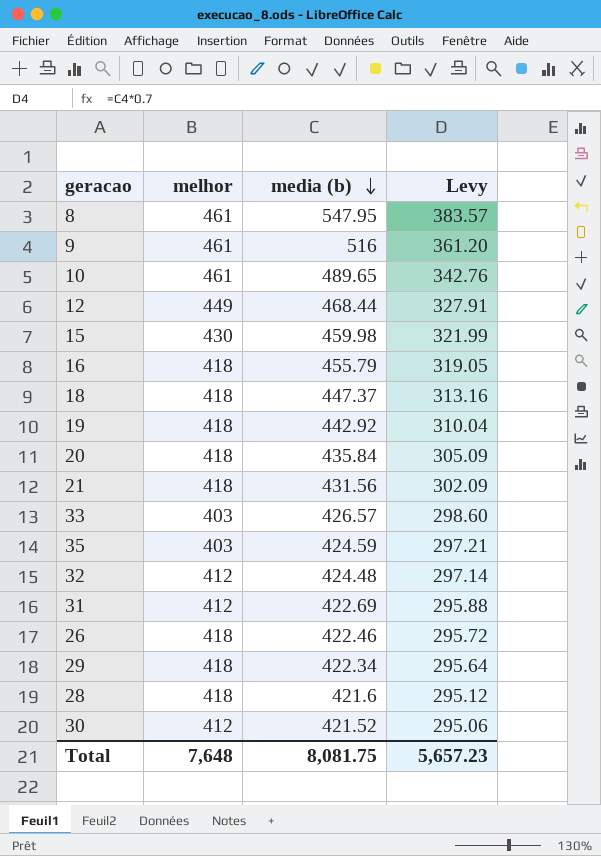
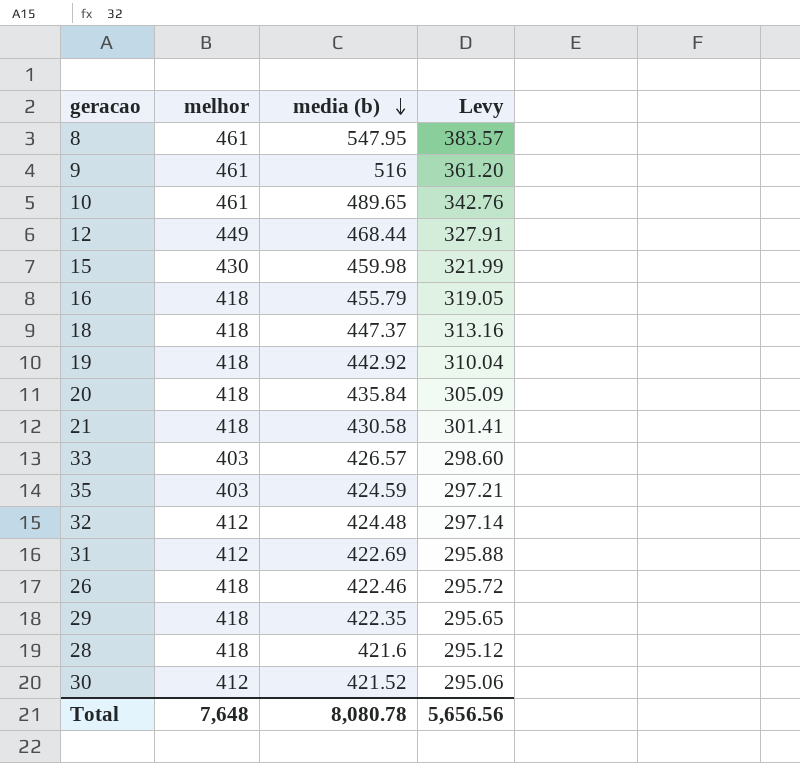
21 | media (b): 431.56 -> 430.58
21 | Levy: 302.09 -> 301.41
29 | media (b): 422.34 -> 422.35
29 | Levy: 295.64 -> 295.65
Total | media (b): 8,081.75 -> 8,080.78
Total | Levy: 5,657.23 -> 5,656.56

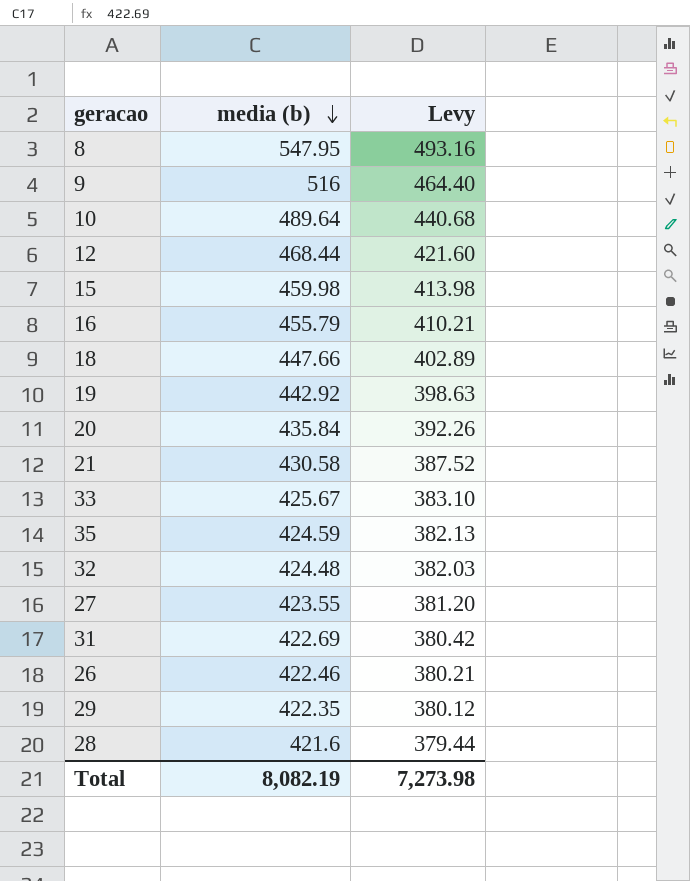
column melhor | position: 2 -> none
column Levy | formula: [media (b)] * 0.7 -> [media (b)] * 0.9
row 30: 412 | 421.52 | 295.06 -> none
10 | media (b): 489.65 -> 489.64
18 | media (b): 447.37 -> 447.66
33 | media (b): 426.57 -> 425.67
row 27: none -> 423.55 | 381.20
Total | media (b): 8,080.78 -> 8,082.19
Total | Levy: 5,656.56 -> 7,273.98

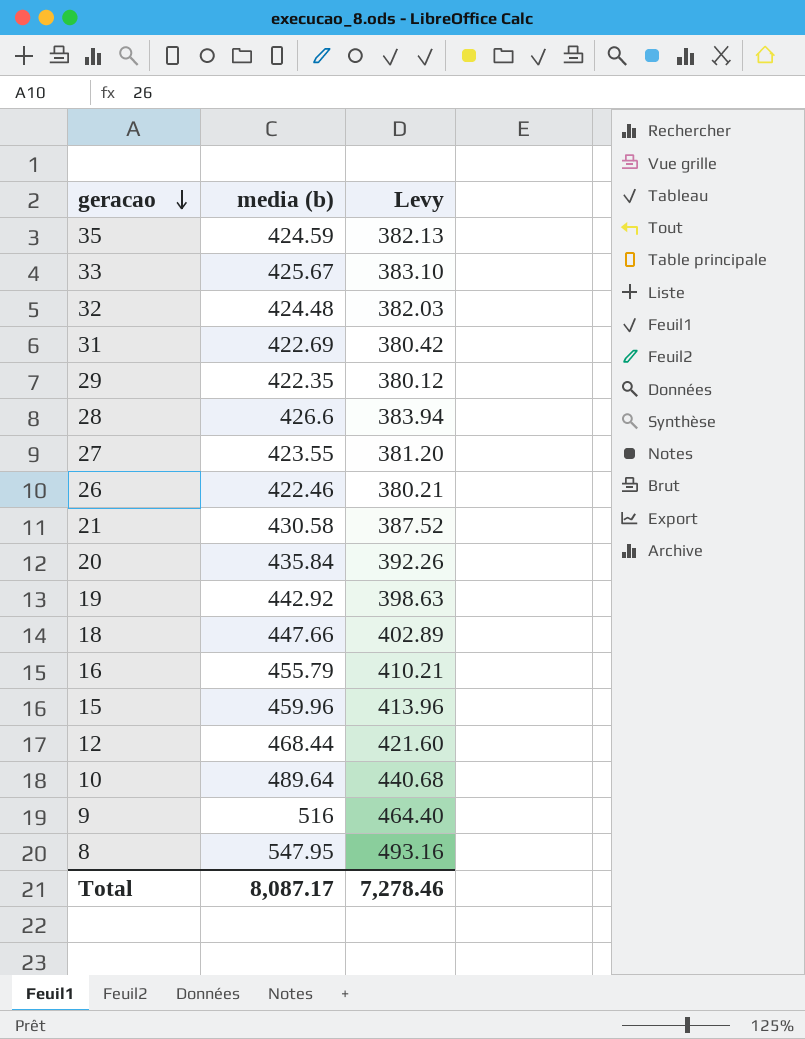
row order: media (b) descending -> geracao descending
28 | media (b): 421.6 -> 426.6
28 | Levy: 379.44 -> 383.94
15 | media (b): 459.98 -> 459.96
15 | Levy: 413.98 -> 413.96
Total | media (b): 8,082.19 -> 8,087.17
Total | Levy: 7,273.98 -> 7,278.46

